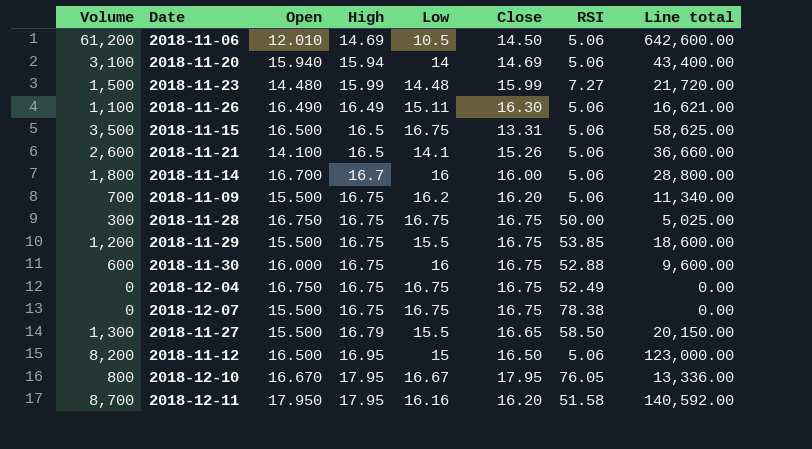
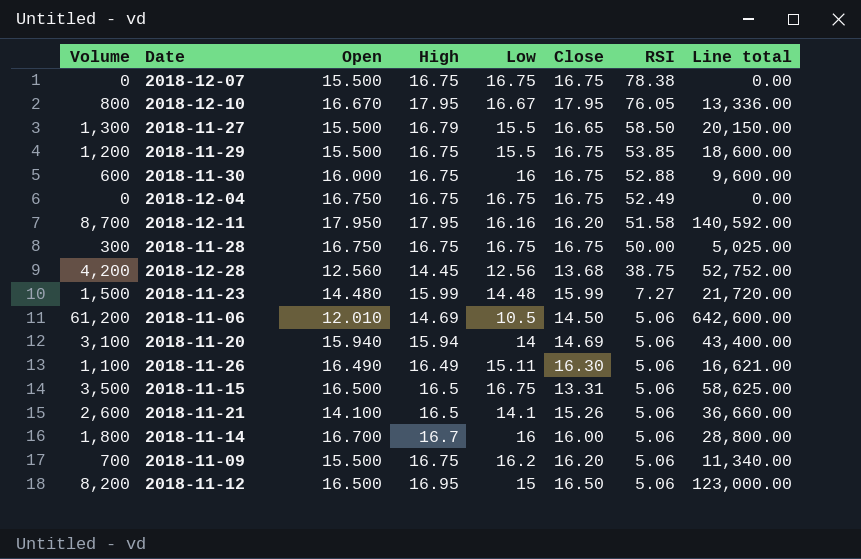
row order: High ascending -> RSI descending
row 2018-12-28: none -> 4,200 | 12.560 | 14.45 | 12.56 | 13.68 | 38.75 | 52,752.00

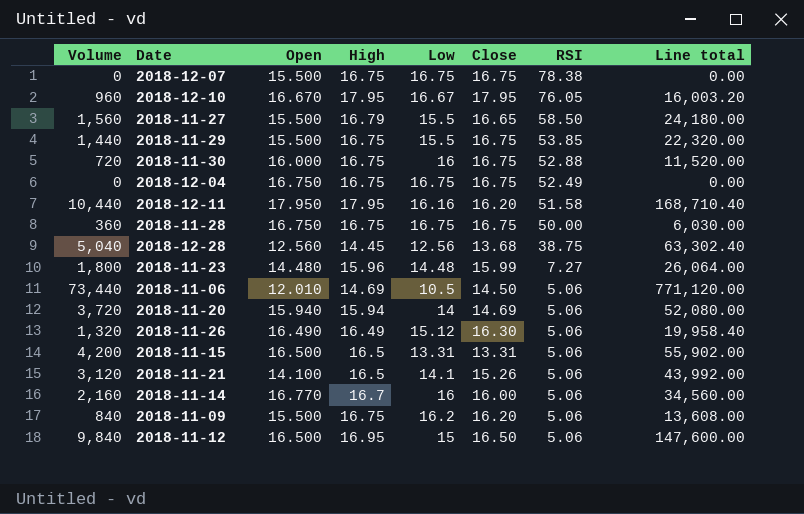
2018-12-10 | Volume: 800 -> 960
2018-12-10 | Line total: 13,336.00 -> 16,003.20
2018-11-27 | Volume: 1,300 -> 1,560
2018-11-27 | Line total: 20,150.00 -> 24,180.00
2018-11-29 | Volume: 1,200 -> 1,440
2018-11-29 | Line total: 18,600.00 -> 22,320.00
2018-11-30 | Volume: 600 -> 720
2018-11-30 | Line total: 9,600.00 -> 11,520.00
2018-12-11 | Volume: 8,700 -> 10,440
2018-12-11 | Line total: 140,592.00 -> 168,710.40
2018-11-28 | Volume: 300 -> 360
2018-11-28 | Line total: 5,025.00 -> 6,030.00
2018-12-28 | Volume: 4,200 -> 5,040
2018-12-28 | Line total: 52,752.00 -> 63,302.40
2018-11-23 | Volume: 1,500 -> 1,800
2018-11-23 | High: 15.99 -> 15.96
2018-11-23 | Line total: 21,720.00 -> 26,064.00
2018-11-06 | Volume: 61,200 -> 73,440
2018-11-06 | Line total: 642,600.00 -> 771,120.00
2018-11-20 | Volume: 3,100 -> 3,720
2018-11-20 | Line total: 43,400.00 -> 52,080.00
2018-11-26 | Volume: 1,100 -> 1,320
2018-11-26 | Low: 15.11 -> 15.12
2018-11-26 | Line total: 16,621.00 -> 19,958.40
2018-11-15 | Volume: 3,500 -> 4,200
2018-11-15 | Low: 16.75 -> 13.31
2018-11-15 | Line total: 58,625.00 -> 55,902.00
2018-11-21 | Volume: 2,600 -> 3,120
2018-11-21 | Line total: 36,660.00 -> 43,992.00
2018-11-14 | Volume: 1,800 -> 2,160
2018-11-14 | Open: 16.700 -> 16.770
2018-11-14 | Line total: 28,800.00 -> 34,560.00
2018-11-09 | Volume: 700 -> 840
2018-11-09 | Line total: 11,340.00 -> 13,608.00
2018-11-12 | Volume: 8,200 -> 9,840
2018-11-12 | Line total: 123,000.00 -> 147,600.00

